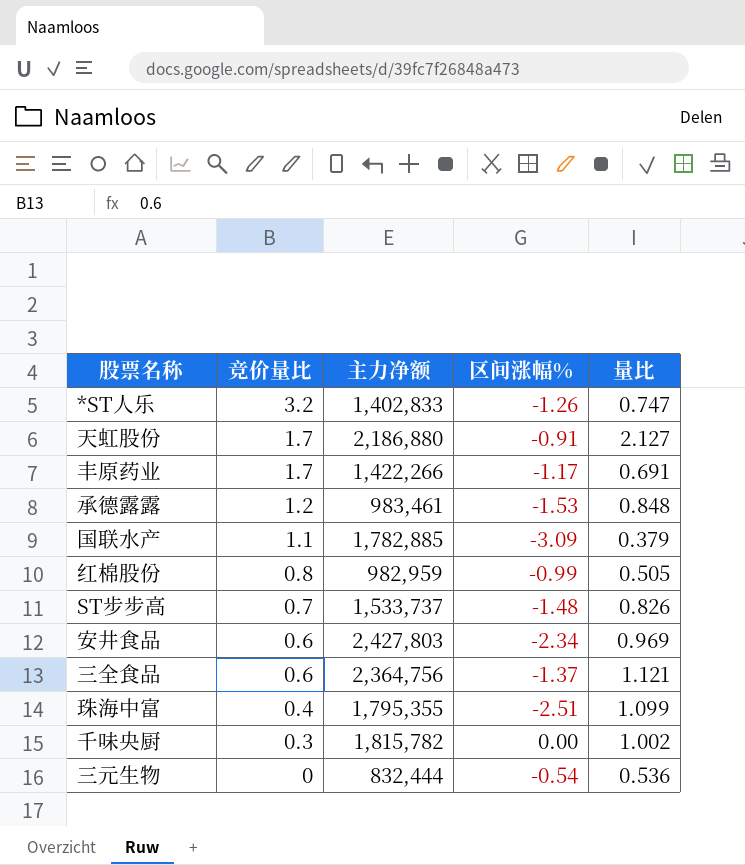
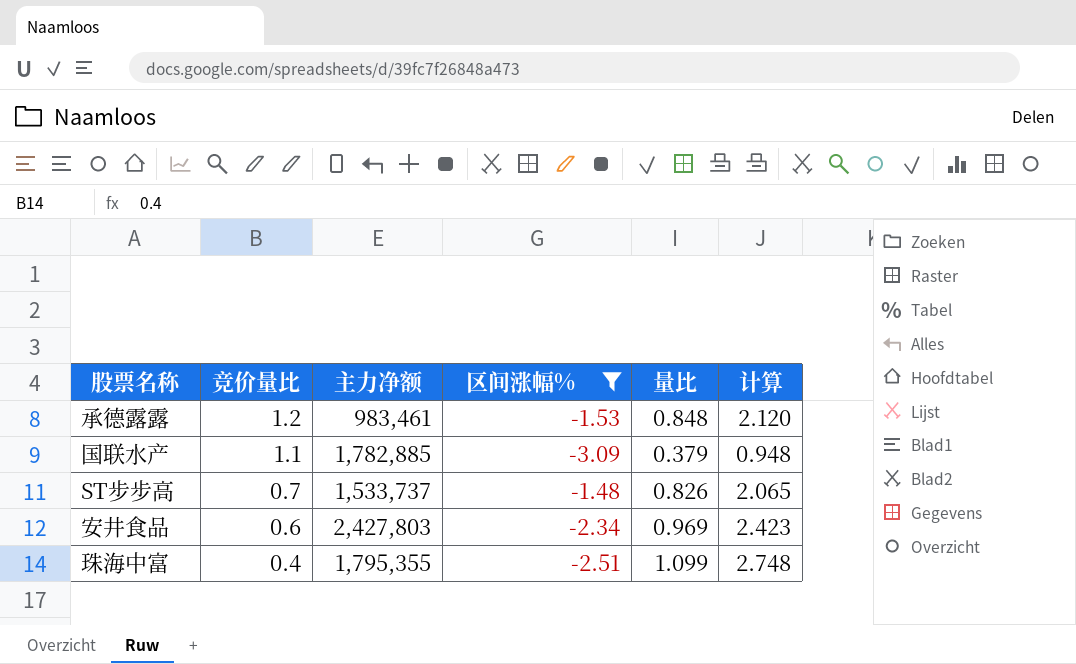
filter: none -> 区间涨幅% <= -1.48
column 计算 | formula: none -> [量比] * 2.5

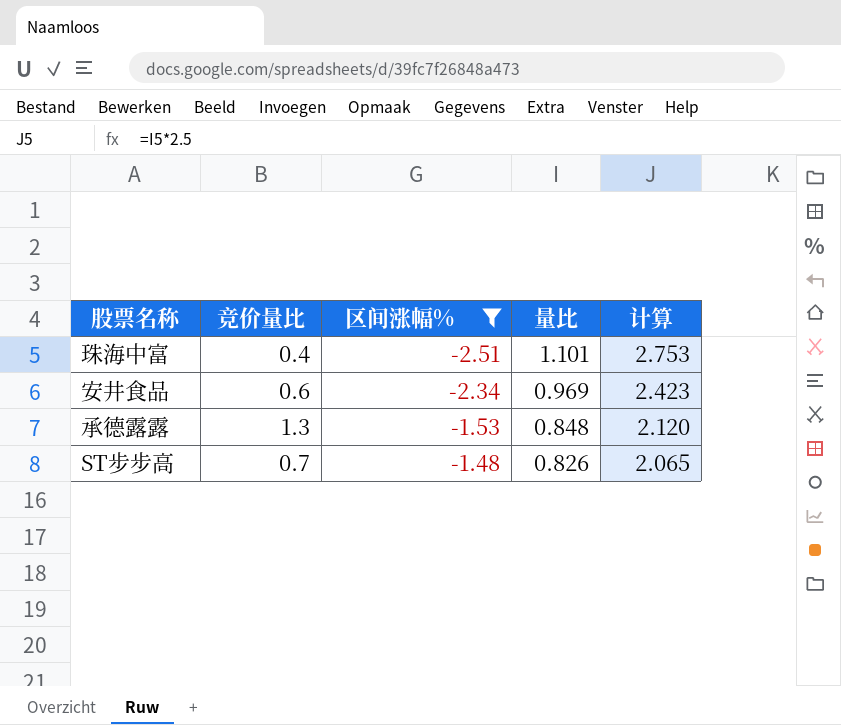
row order: 竞价量比 descending -> 区间涨幅% ascending
column 主力净额 | position: 3 -> none
row 国联水产: 1.1 | 1,782,885 | -3.09 | 0.379 | 0.948 -> none
珠海中富 | 量比: 1.099 -> 1.101
珠海中富 | 计算: 2.748 -> 2.753
承德露露 | 竞价量比: 1.2 -> 1.3

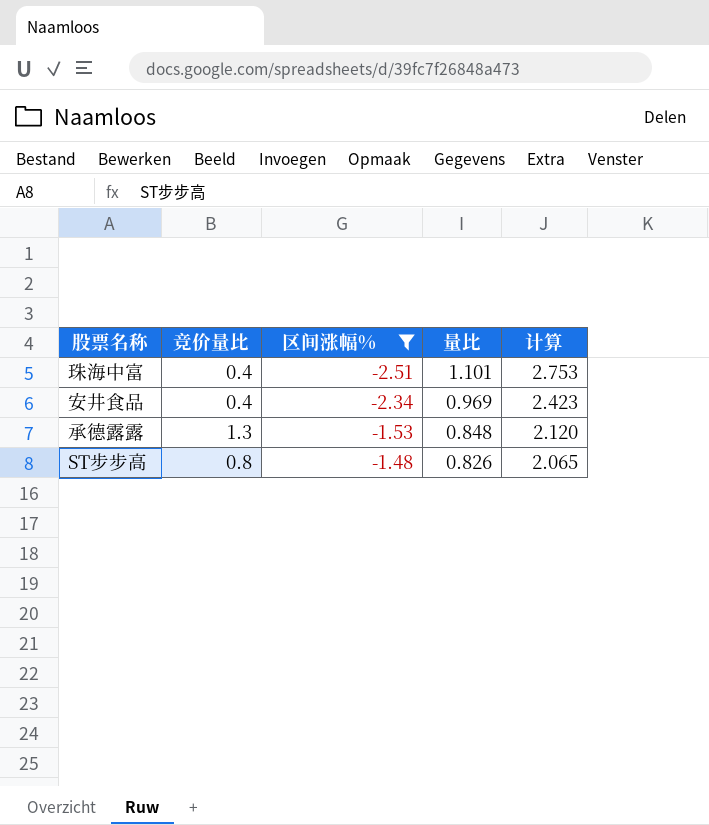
安井食品 | 竞价量比: 0.6 -> 0.4
ST步步高 | 竞价量比: 0.7 -> 0.8

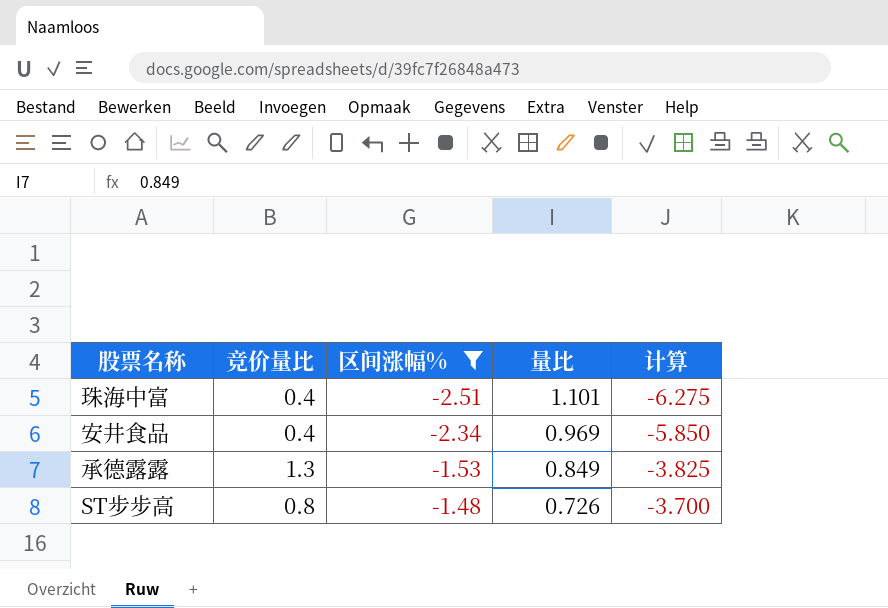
column 计算 | formula: [量比] * 2.5 -> [区间涨幅%] * 2.5
承德露露 | 量比: 0.848 -> 0.849
ST步步高 | 量比: 0.826 -> 0.726

